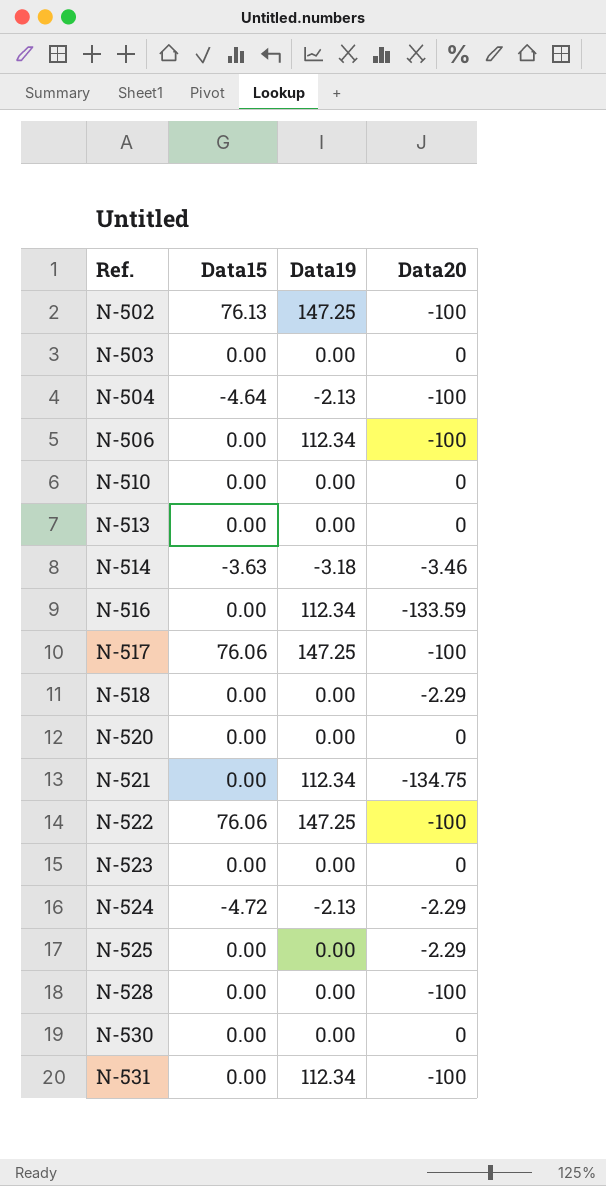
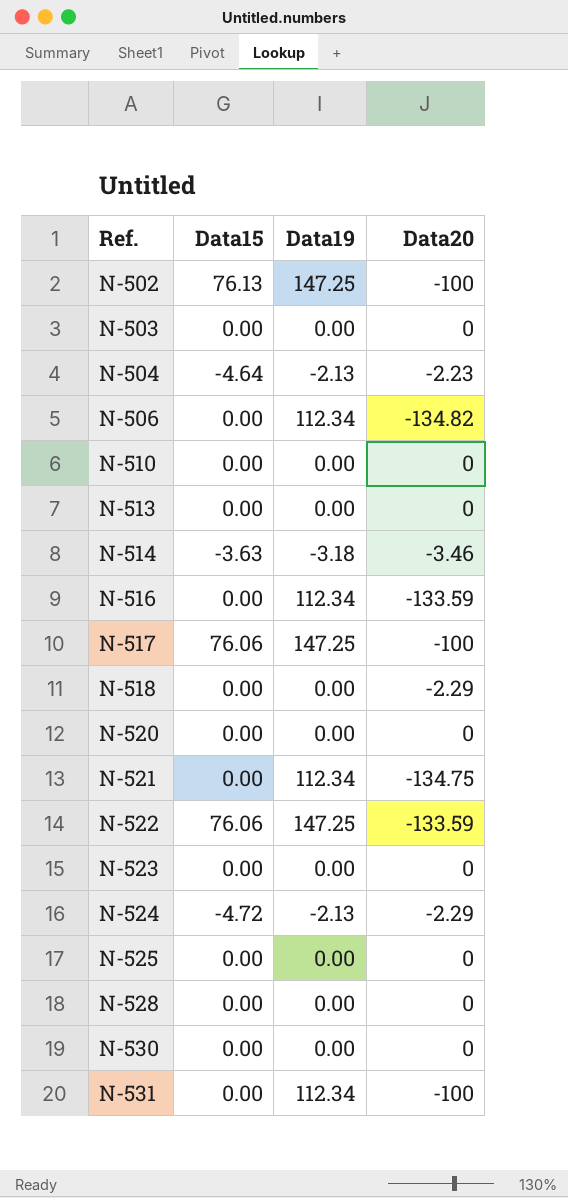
N-504 | Data20: -100 -> -2.23
N-506 | Data20: -100 -> -134.82
N-522 | Data20: -100 -> -133.59
N-525 | Data20: -2.29 -> 0
N-528 | Data20: -100 -> 0

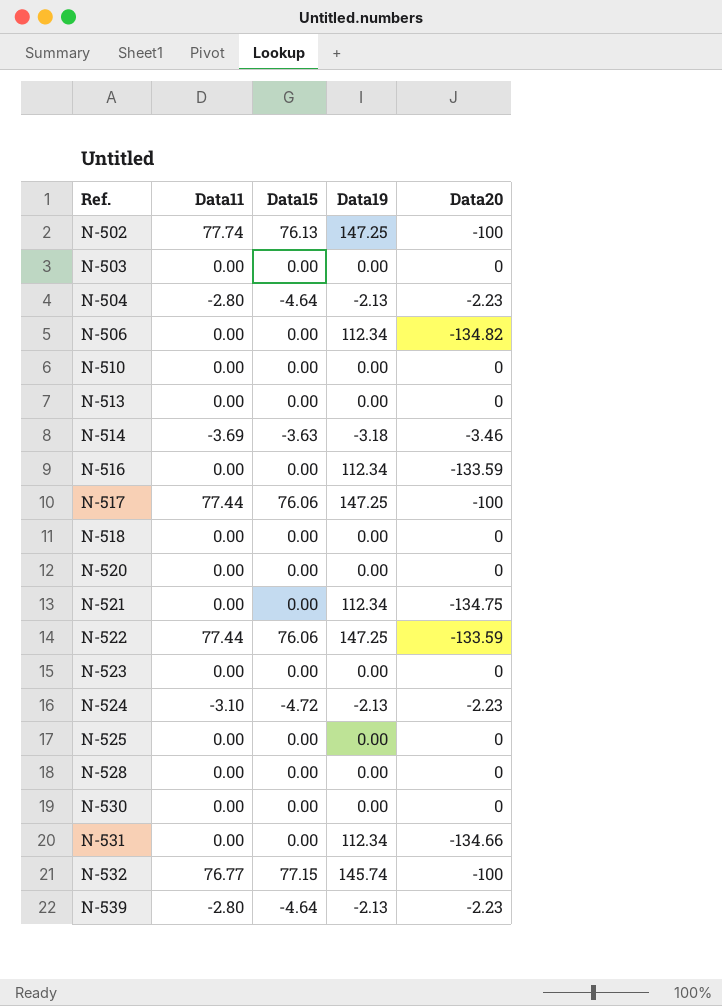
column Data11 | position: none -> 2
N-518 | Data20: -2.29 -> 0
N-524 | Data20: -2.29 -> -2.23
N-531 | Data20: -100 -> -134.66
row N-532: none -> 76.77 | 77.15 | 145.74 | -100
row N-539: none -> -2.80 | -4.64 | -2.13 | -2.23

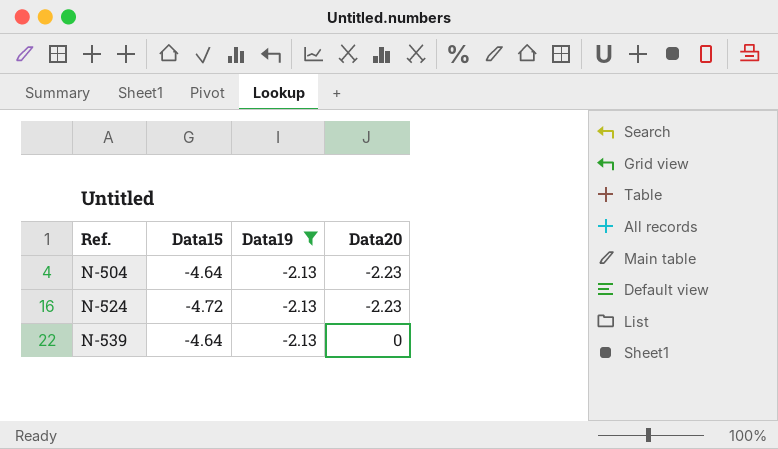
filter: none -> Data19 = -2.13
column Data11 | position: 2 -> none
N-539 | Data20: -2.23 -> 0

